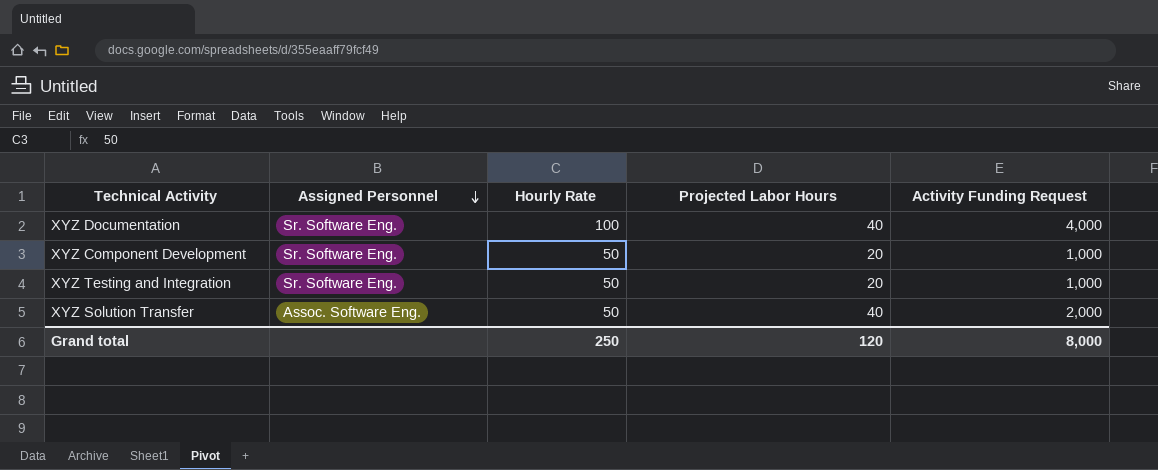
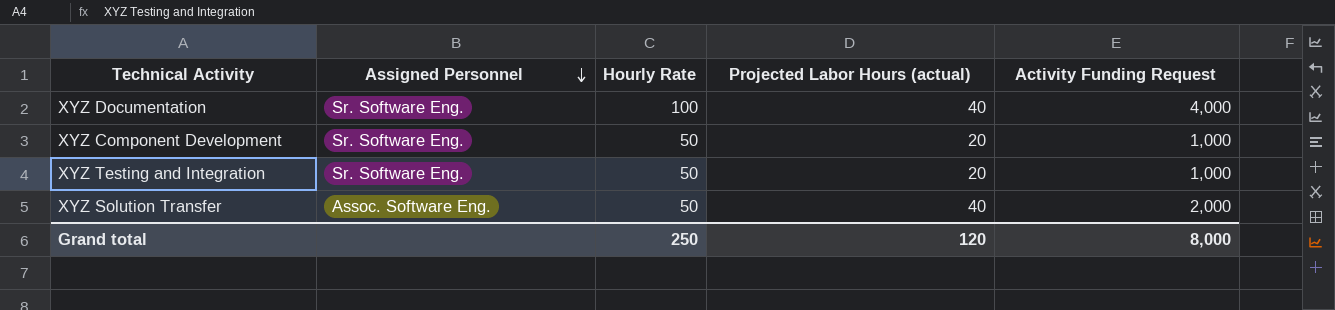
column name: Projected Labor Hours -> Projected Labor Hours (actual)

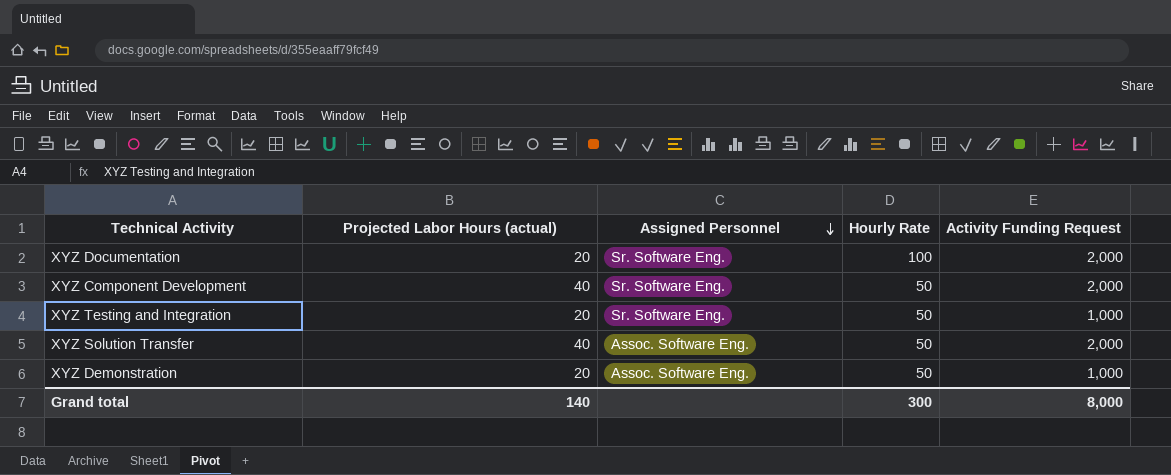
column Projected Labor Hours (actual) | position: 4 -> 2
XYZ Documentation | Projected Labor Hours (actual): 40 -> 20
XYZ Documentation | Activity Funding Request: 4,000 -> 2,000
XYZ Component Development | Projected Labor Hours (actual): 20 -> 40
XYZ Component Development | Activity Funding Request: 1,000 -> 2,000
row XYZ Demonstration: none -> 20 | Assoc. Software Eng. | 50 | 1,000
Grand total | Projected Labor Hours (actual): 120 -> 140
Grand total | Hourly Rate: 250 -> 300

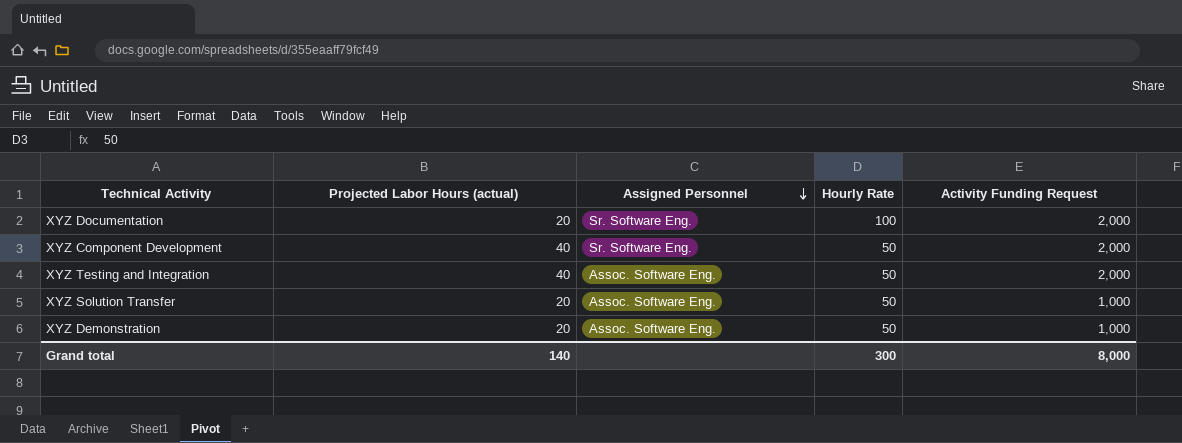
XYZ Testing and Integration | Projected Labor Hours (actual): 20 -> 40
XYZ Testing and Integration | Assigned Personnel: Sr. Software Eng. -> Assoc. Software Eng.
XYZ Testing and Integration | Activity Funding Request: 1,000 -> 2,000
XYZ Solution Transfer | Projected Labor Hours (actual): 40 -> 20
XYZ Solution Transfer | Activity Funding Request: 2,000 -> 1,000

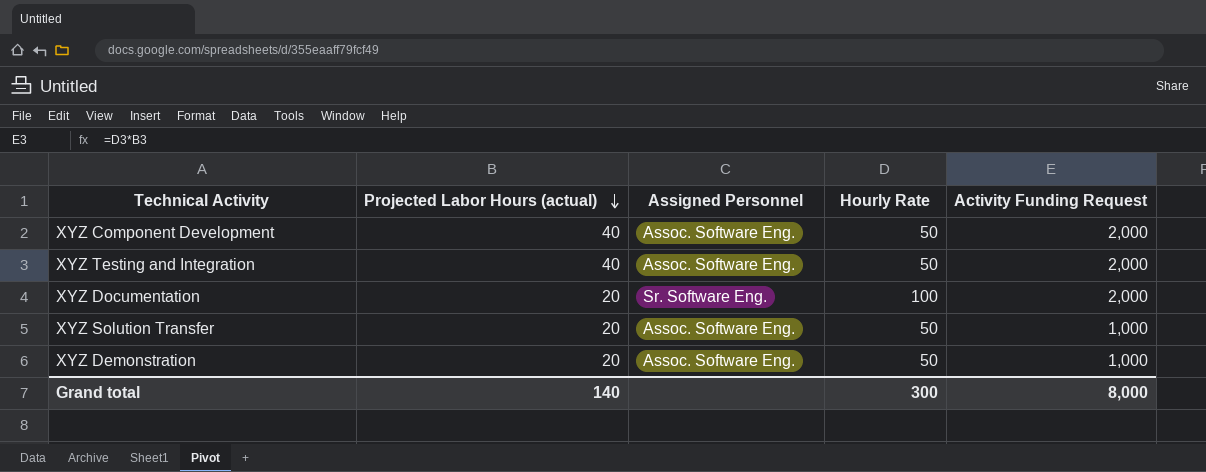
row order: Assigned Personnel descending -> Projected Labor Hours (actual) descending
XYZ Component Development | Assigned Personnel: Sr. Software Eng. -> Assoc. Software Eng.

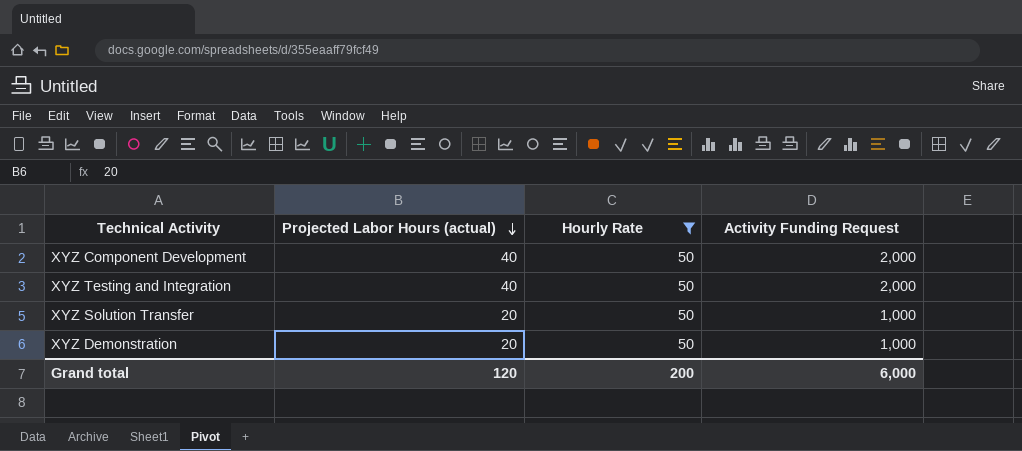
filter: none -> Hourly Rate = 50
column Assigned Personnel | position: 3 -> none
Grand total | Projected Labor Hours (actual): 140 -> 120
Grand total | Hourly Rate: 300 -> 200
Grand total | Activity Funding Request: 8,000 -> 6,000

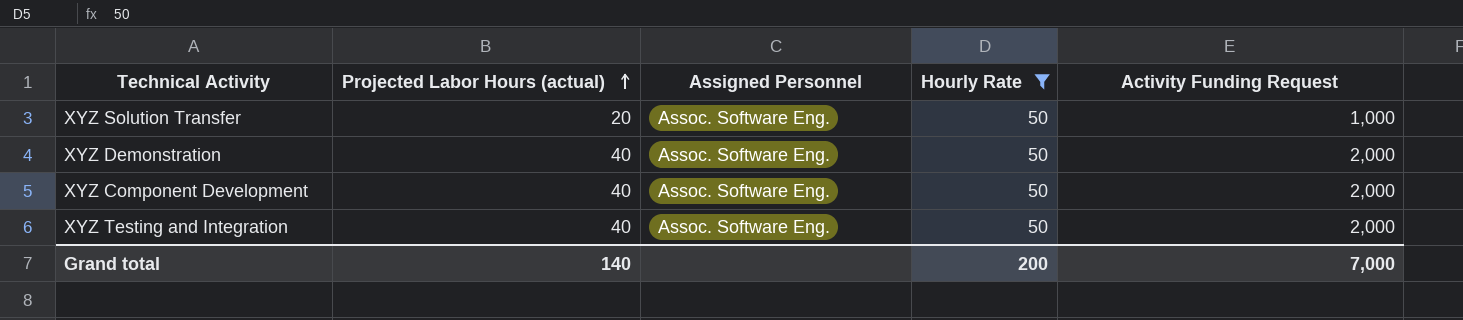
row order: Projected Labor Hours (actual) descending -> Projected Labor Hours (actual) ascending
column Assigned Personnel | position: none -> 3
XYZ Demonstration | Projected Labor Hours (actual): 20 -> 40
XYZ Demonstration | Activity Funding Request: 1,000 -> 2,000
Grand total | Projected Labor Hours (actual): 120 -> 140
Grand total | Activity Funding Request: 6,000 -> 7,000

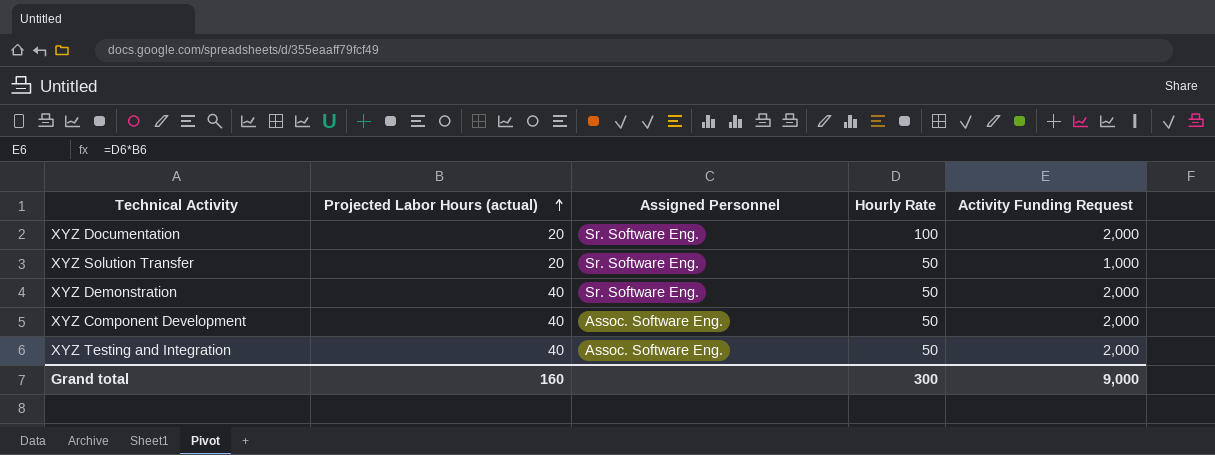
filter: Hourly Rate = 50 -> none
XYZ Solution Transfer | Assigned Personnel: Assoc. Software Eng. -> Sr. Software Eng.
XYZ Demonstration | Assigned Personnel: Assoc. Software Eng. -> Sr. Software Eng.
Grand total | Projected Labor Hours (actual): 140 -> 160
Grand total | Hourly Rate: 200 -> 300
Grand total | Activity Funding Request: 7,000 -> 9,000

